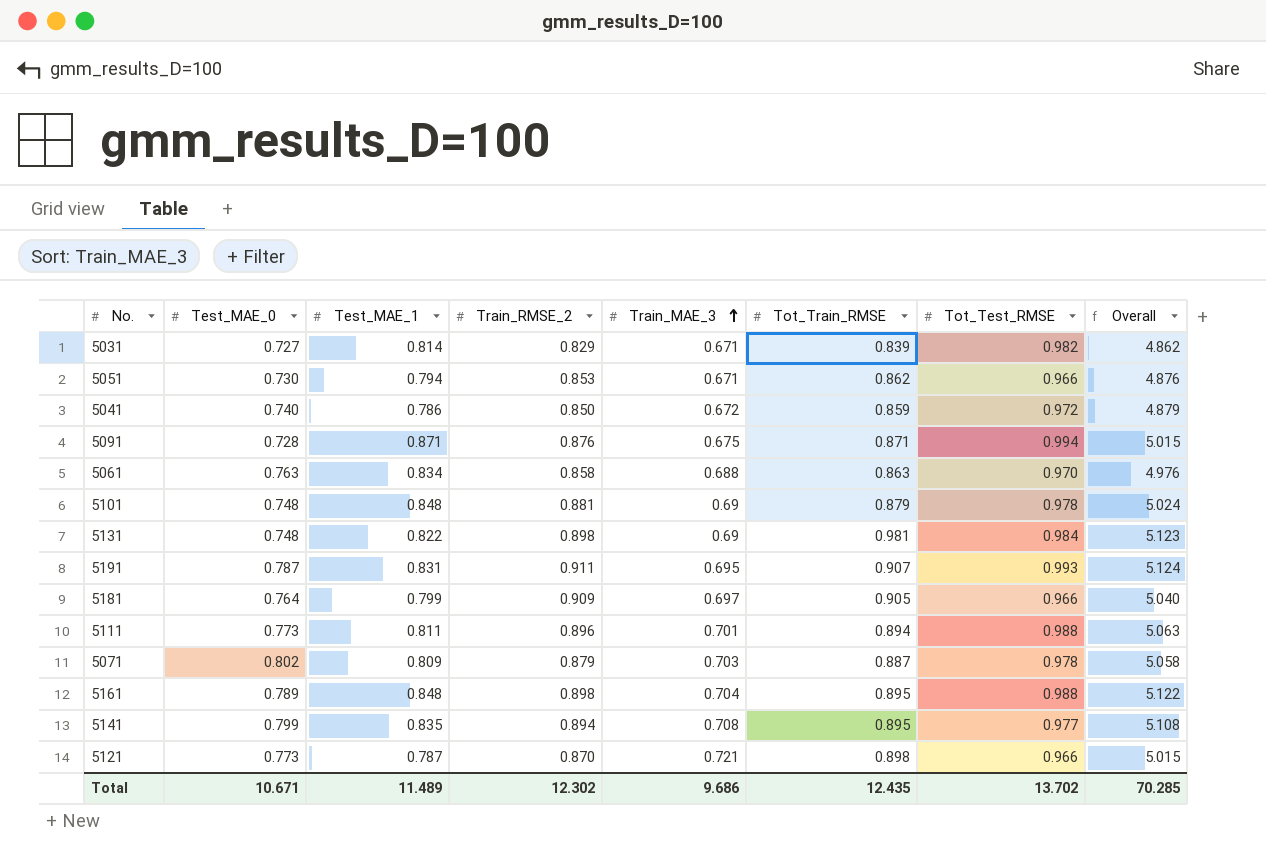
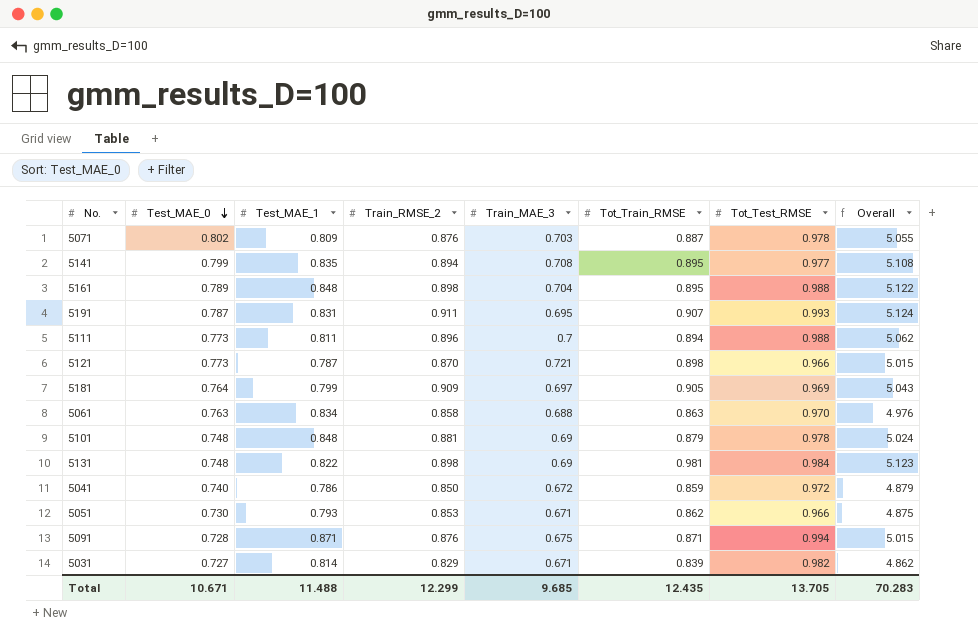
row order: Train_MAE_3 ascending -> Test_MAE_0 descending
5071 | Train_RMSE_2: 0.879 -> 0.876
5071 | Overall: 5.058 -> 5.055
5111 | Train_MAE_3: 0.701 -> 0.7
5111 | Overall: 5.063 -> 5.062
5181 | Tot_Test_RMSE: 0.966 -> 0.969
5181 | Overall: 5.040 -> 5.043
5051 | Test_MAE_1: 0.794 -> 0.793
5051 | Overall: 4.876 -> 4.875
Total | Test_MAE_1: 11.489 -> 11.488
Total | Train_RMSE_2: 12.302 -> 12.299
Total | Train_MAE_3: 9.686 -> 9.685
Total | Tot_Test_RMSE: 13.702 -> 13.705
Total | Overall: 70.285 -> 70.283

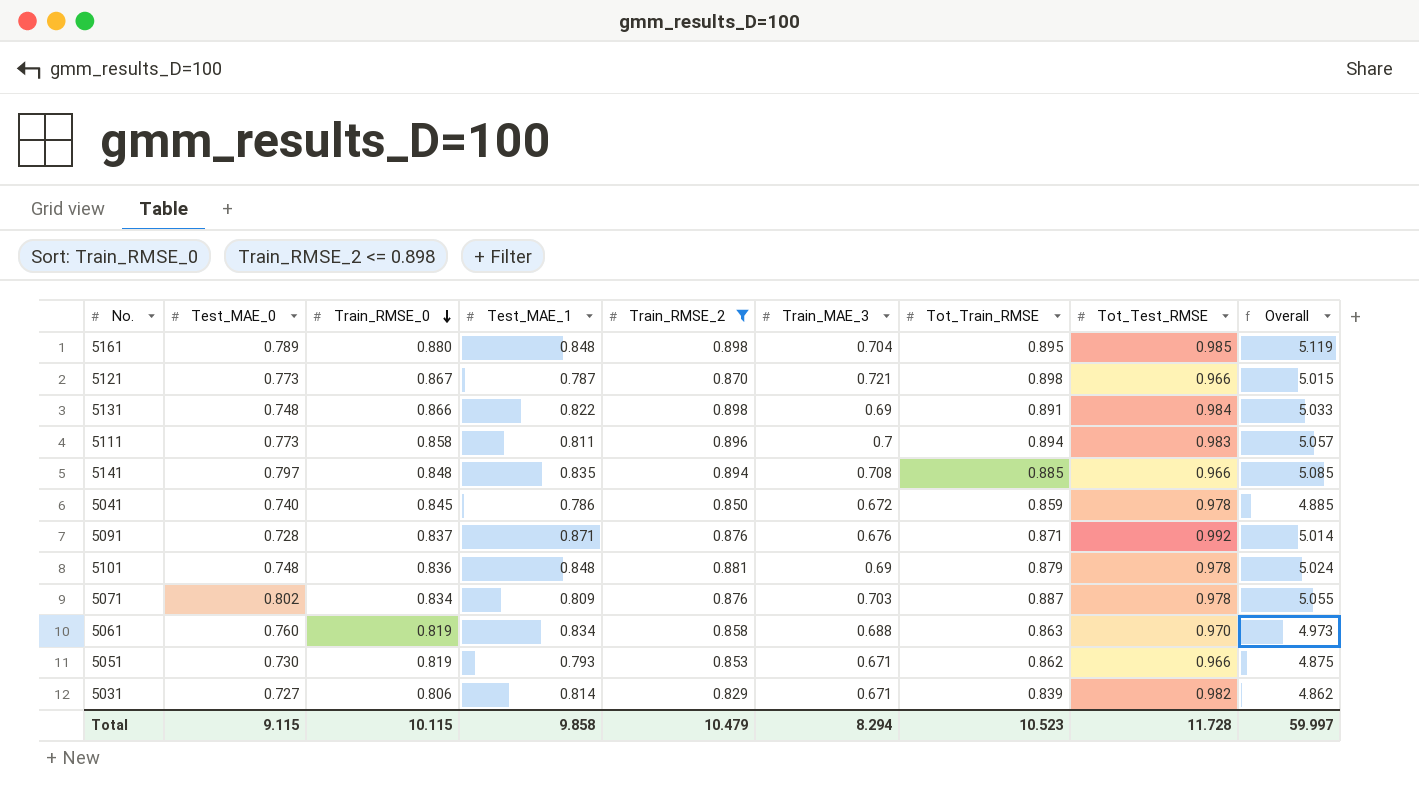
filter: none -> Train_RMSE_2 <= 0.898
row order: Test_MAE_0 descending -> Train_RMSE_0 descending
column Train_RMSE_0 | position: none -> 3
5161 | Tot_Test_RMSE: 0.988 -> 0.985
5161 | Overall: 5.122 -> 5.119
5131 | Tot_Train_RMSE: 0.981 -> 0.891
5131 | Overall: 5.123 -> 5.033
5111 | Tot_Test_RMSE: 0.988 -> 0.983
5111 | Overall: 5.062 -> 5.057
5141 | Test_MAE_0: 0.799 -> 0.797
5141 | Tot_Train_RMSE: 0.895 -> 0.885
5141 | Tot_Test_RMSE: 0.977 -> 0.966
5141 | Overall: 5.108 -> 5.085
5041 | Tot_Test_RMSE: 0.972 -> 0.978
5041 | Overall: 4.879 -> 4.885
5091 | Train_MAE_3: 0.675 -> 0.676
5091 | Tot_Test_RMSE: 0.994 -> 0.992
5091 | Overall: 5.015 -> 5.014
5061 | Test_MAE_0: 0.763 -> 0.760
5061 | Overall: 4.976 -> 4.973
Total | Test_MAE_0: 10.671 -> 9.115
Total | Test_MAE_1: 11.488 -> 9.858
Total | Train_RMSE_2: 12.299 -> 10.479
Total | Train_MAE_3: 9.685 -> 8.294
Total | Tot_Train_RMSE: 12.435 -> 10.523
Total | Tot_Test_RMSE: 13.705 -> 11.728
Total | Overall: 70.283 -> 59.997

